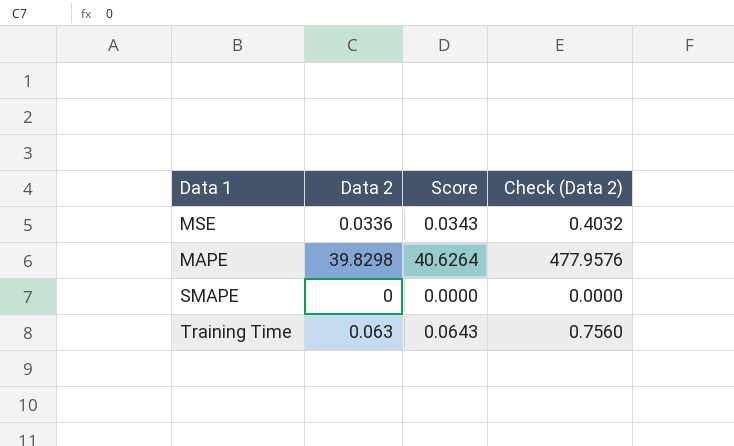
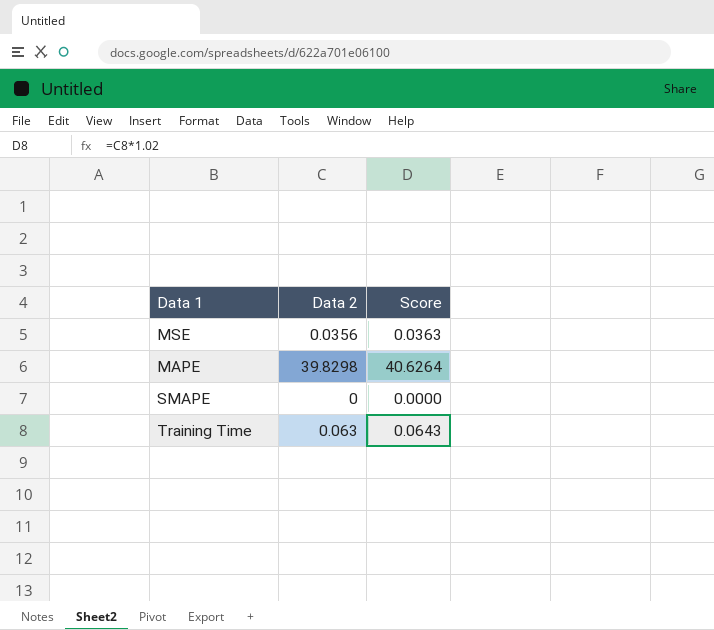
column Check (Data 2) | formula: [Data 2] * 12 -> none
MSE | Data 2: 0.0336 -> 0.0356
MSE | Score: 0.0343 -> 0.0363

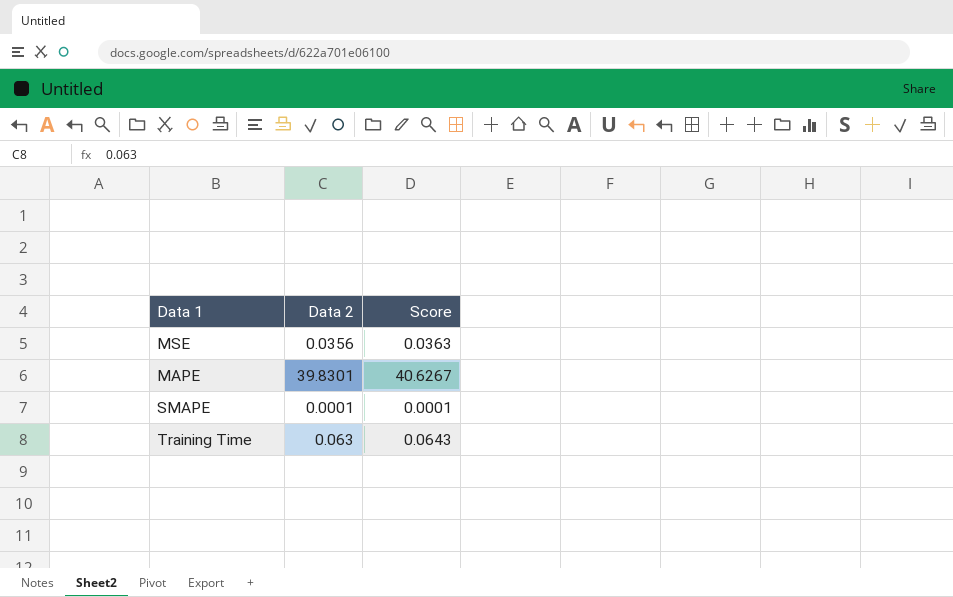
MAPE | Data 2: 39.8298 -> 39.8301
MAPE | Score: 40.6264 -> 40.6267
SMAPE | Data 2: 0 -> 0.0001
SMAPE | Score: 0.0000 -> 0.0001

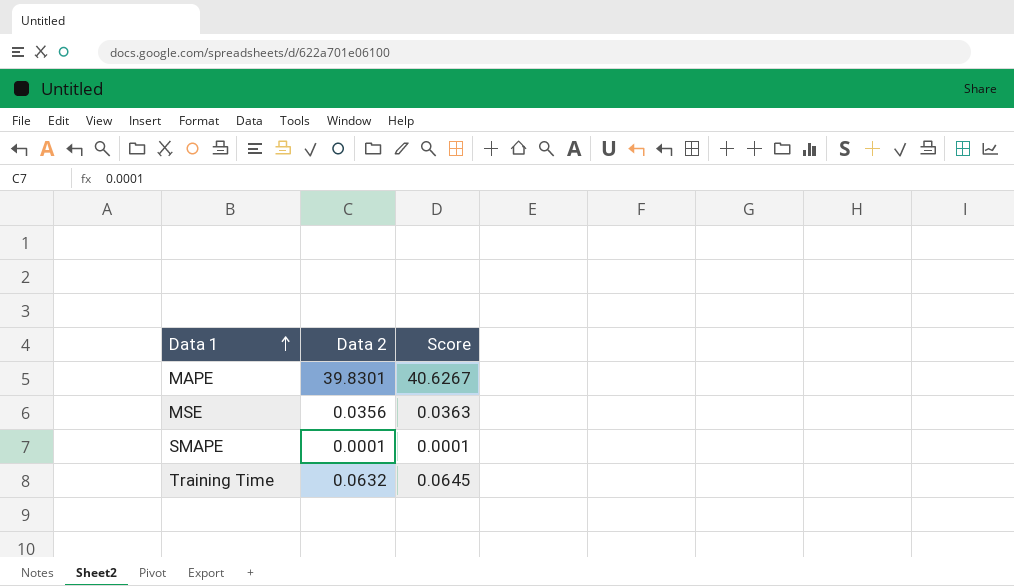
row order: none -> Data 1 ascending
Training Time | Data 2: 0.063 -> 0.0632
Training Time | Score: 0.0643 -> 0.0645

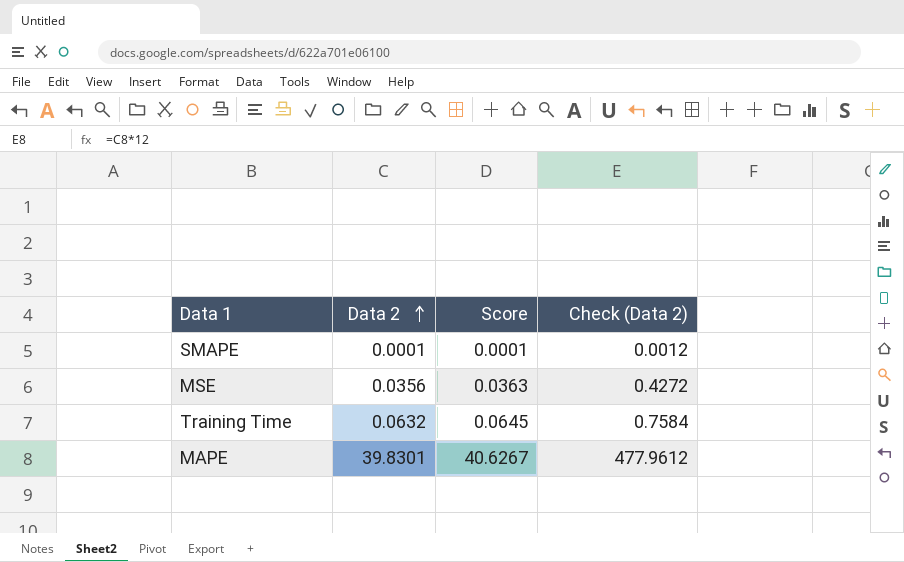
row order: Data 1 ascending -> Data 2 ascending
column Check (Data 2) | formula: none -> [Data 2] * 12

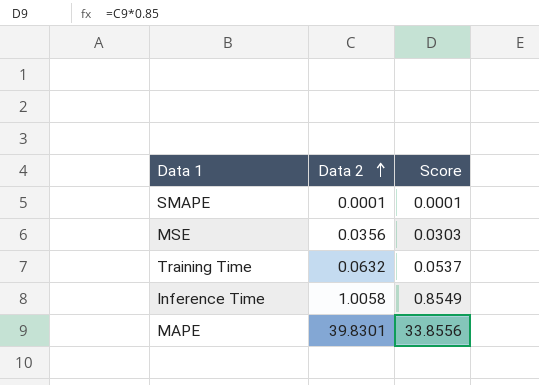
column Check (Data 2) | formula: [Data 2] * 12 -> none
column Score | formula: [Data 2] * 1.02 -> [Data 2] * 0.85
row Inference Time: none -> 1.0058 | 0.8549

